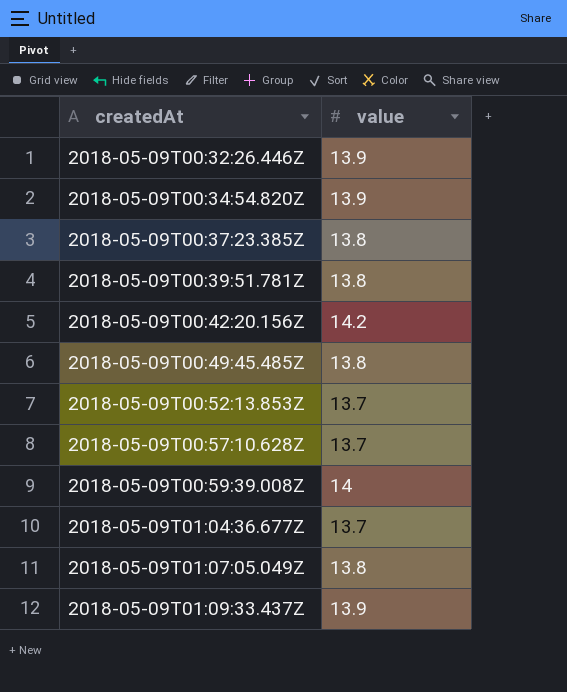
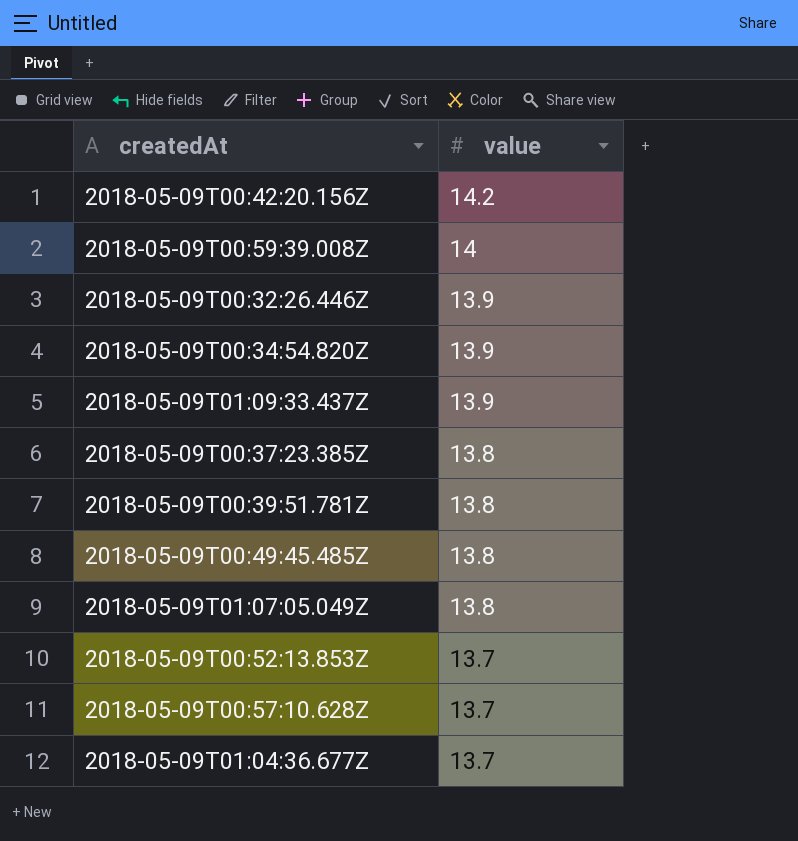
row order: createdAt ascending -> value descending

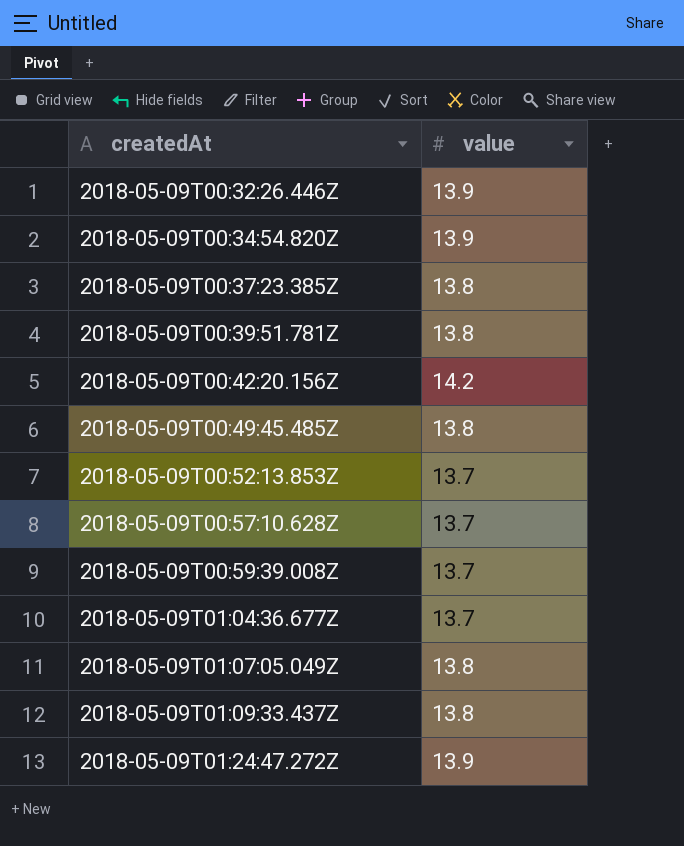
row order: value descending -> createdAt ascending
2018-05-09T00:59:39.008Z | value: 14 -> 13.7
2018-05-09T01:09:33.437Z | value: 13.9 -> 13.8
row 2018-05-09T01:24:47.272Z: none -> 13.9

